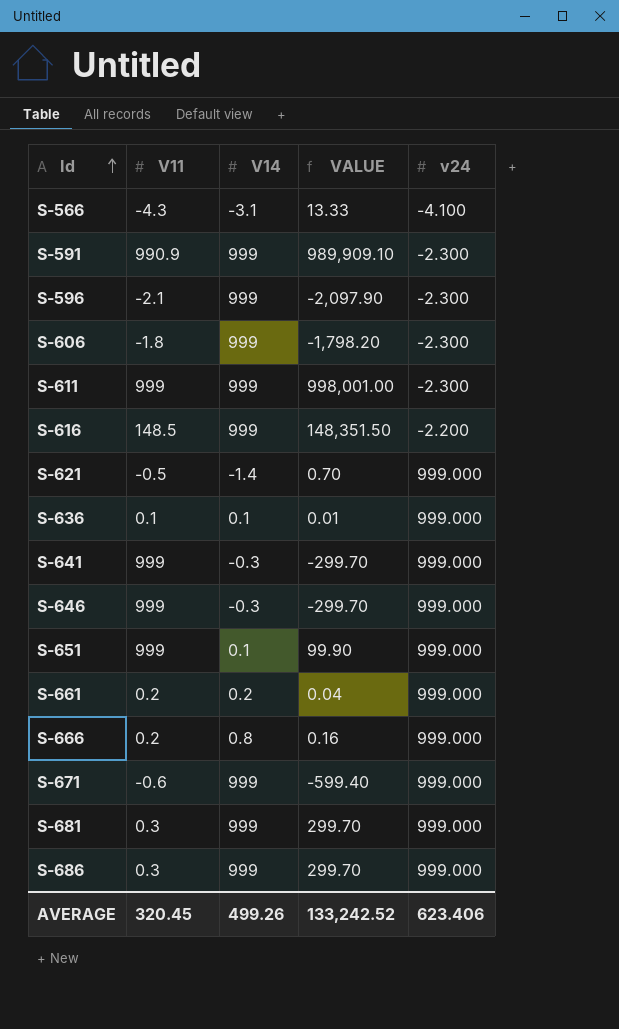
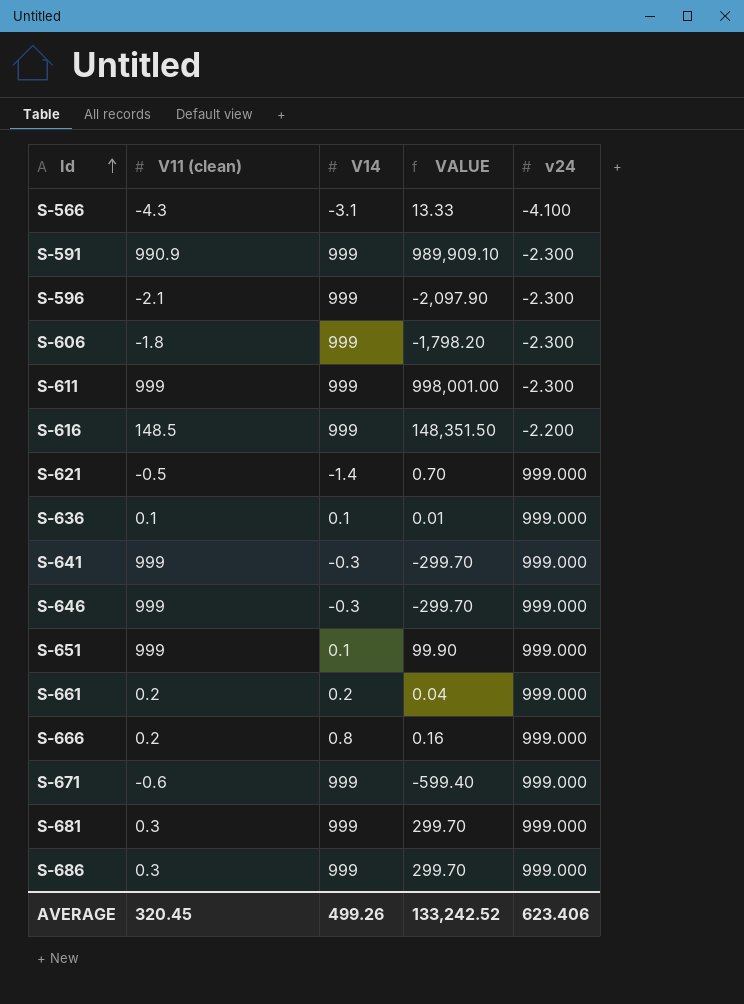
column name: V11 -> V11 (clean)

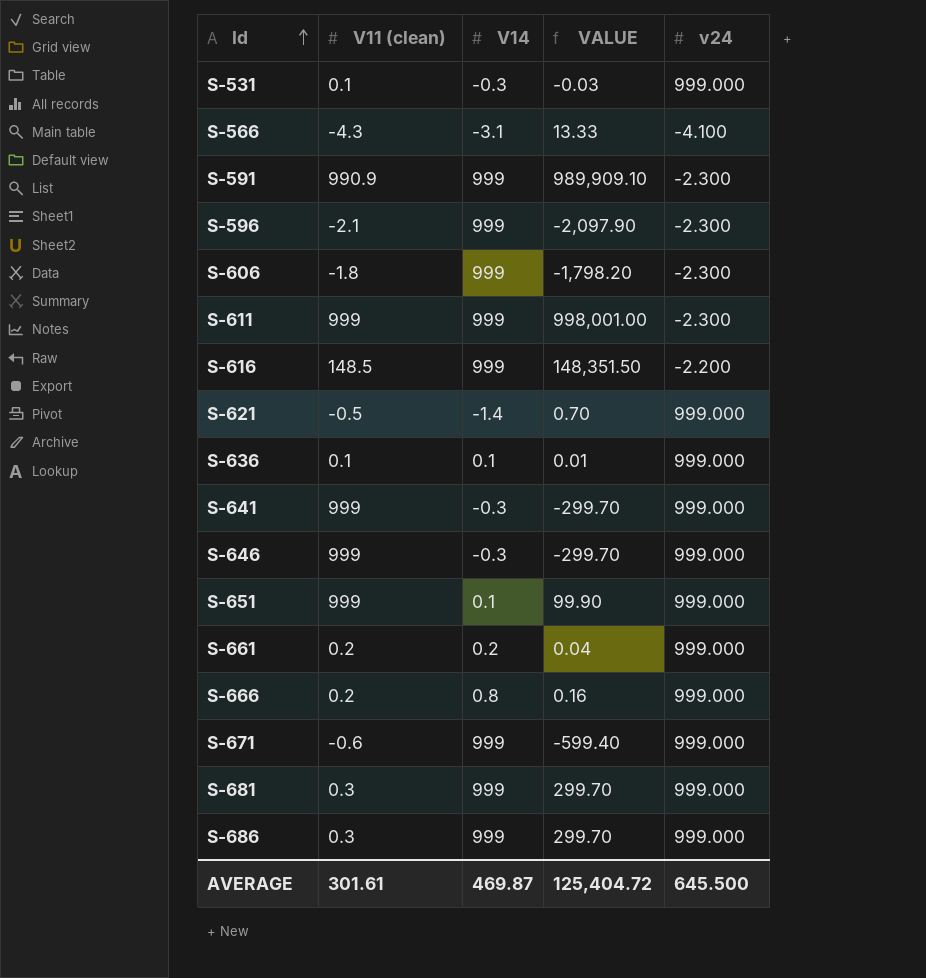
row S-531: none -> 0.1 | -0.3 | -0.03 | 999.000
AVERAGE | V11 (clean): 320.45 -> 301.61
AVERAGE | V14: 499.26 -> 469.87
AVERAGE | VALUE: 133,242.52 -> 125,404.72
AVERAGE | v24: 623.406 -> 645.500

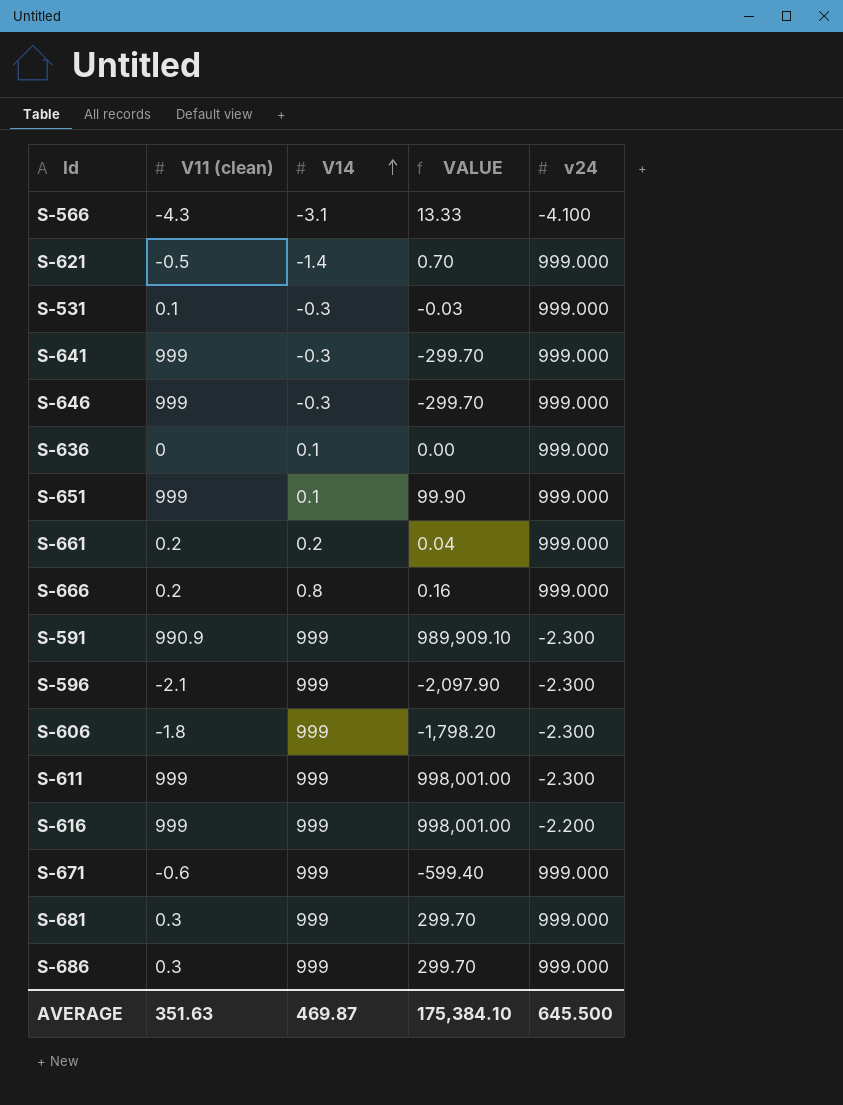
row order: Id ascending -> V14 ascending
S-636 | V11 (clean): 0.1 -> 0
S-636 | VALUE: 0.01 -> 0.00
S-616 | V11 (clean): 148.5 -> 999
S-616 | VALUE: 148,351.50 -> 998,001.00
AVERAGE | V11 (clean): 301.61 -> 351.63
AVERAGE | VALUE: 125,404.72 -> 175,384.10

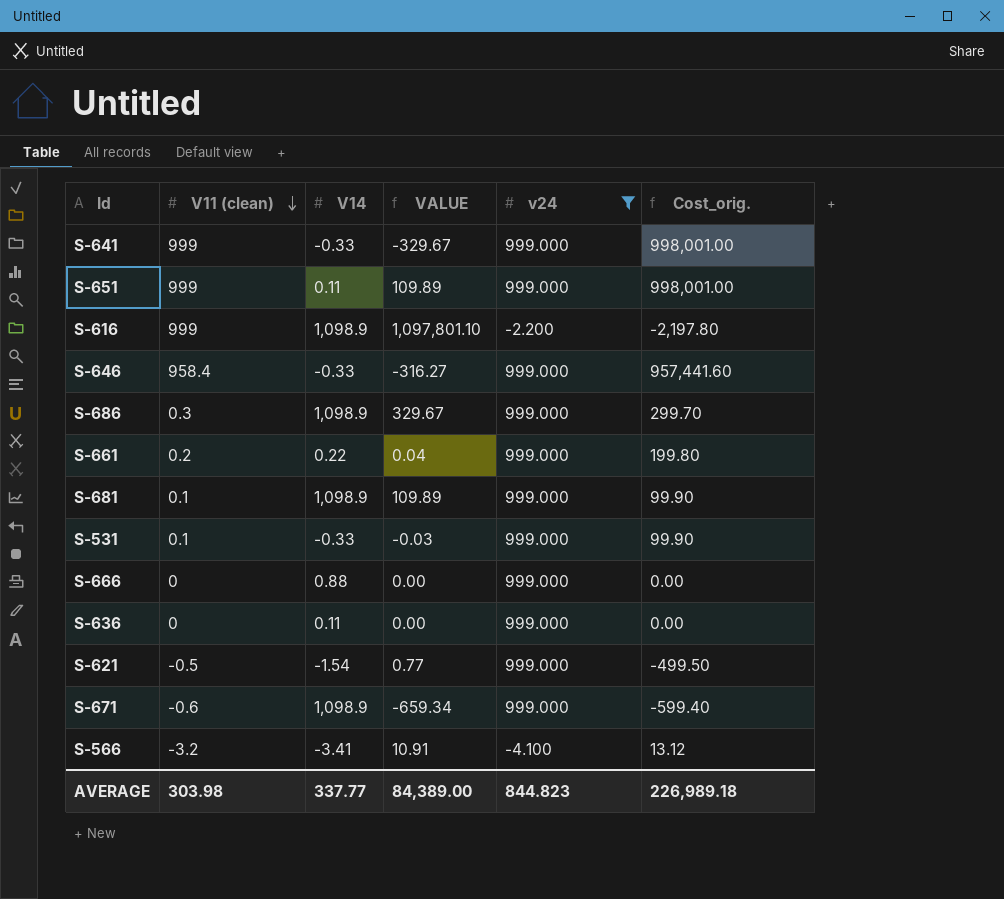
filter: none -> v24 != -2.300
row order: V14 ascending -> V11 (clean) descending
column Cost_orig. | formula: none -> [V11 (clean)] * [v24]
S-641 | V14: -0.3 -> -0.33
S-641 | VALUE: -299.70 -> -329.67
S-651 | V14: 0.1 -> 0.11
S-651 | VALUE: 99.90 -> 109.89
S-616 | V14: 999 -> 1,098.9
S-616 | VALUE: 998,001.00 -> 1,097,801.10
S-646 | V11 (clean): 999 -> 958.4
S-646 | V14: -0.3 -> -0.33
S-646 | VALUE: -299.70 -> -316.27
S-686 | V14: 999 -> 1,098.9
S-686 | VALUE: 299.70 -> 329.67
S-661 | V14: 0.2 -> 0.22
S-681 | V11 (clean): 0.3 -> 0.1
S-681 | V14: 999 -> 1,098.9
S-681 | VALUE: 299.70 -> 109.89
S-531 | V14: -0.3 -> -0.33
S-666 | V11 (clean): 0.2 -> 0
S-666 | V14: 0.8 -> 0.88
S-666 | VALUE: 0.16 -> 0.00
S-636 | V14: 0.1 -> 0.11
S-621 | V14: -1.4 -> -1.54
S-621 | VALUE: 0.70 -> 0.77
S-671 | V14: 999 -> 1,098.9
S-671 | VALUE: -599.40 -> -659.34
S-566 | V11 (clean): -4.3 -> -3.2
S-566 | V14: -3.1 -> -3.41
S-566 | VALUE: 13.33 -> 10.91
AVERAGE | V11 (clean): 351.63 -> 303.98
AVERAGE | V14: 469.87 -> 337.77
AVERAGE | VALUE: 175,384.10 -> 84,389.00
AVERAGE | v24: 645.500 -> 844.823

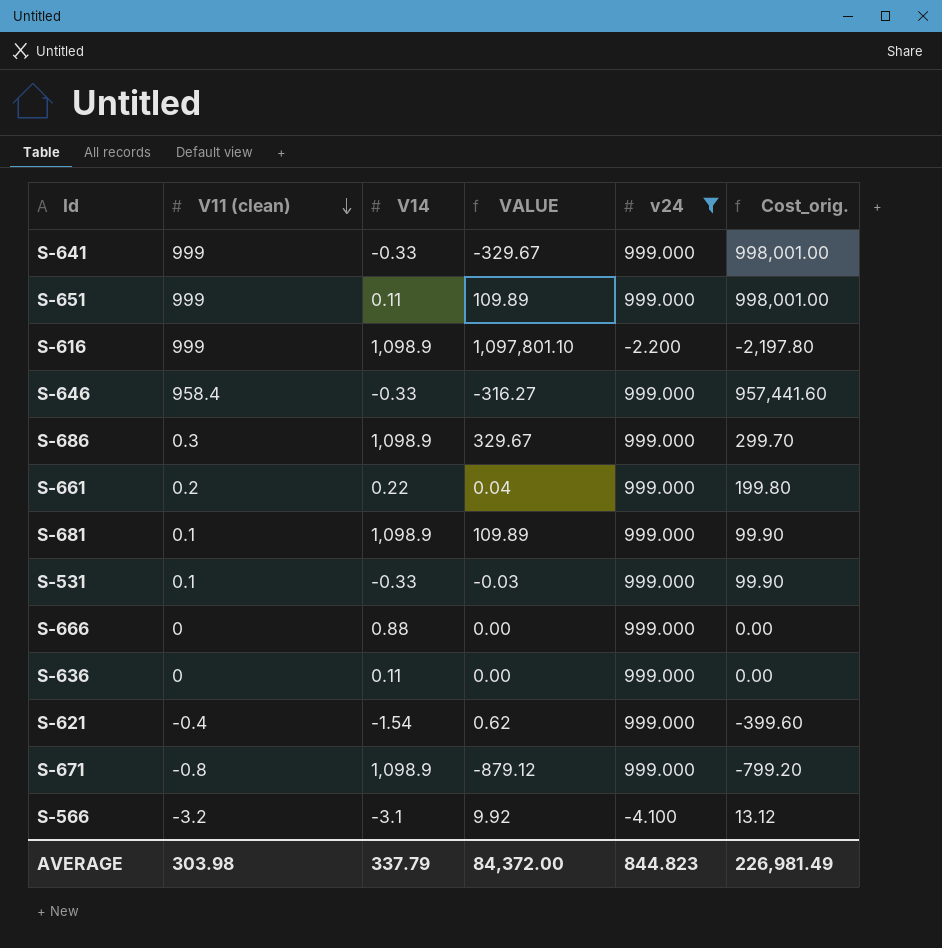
S-621 | V11 (clean): -0.5 -> -0.4
S-621 | VALUE: 0.77 -> 0.62
S-621 | Cost_orig.: -499.50 -> -399.60
S-671 | V11 (clean): -0.6 -> -0.8
S-671 | VALUE: -659.34 -> -879.12
S-671 | Cost_orig.: -599.40 -> -799.20
S-566 | V14: -3.41 -> -3.1
S-566 | VALUE: 10.91 -> 9.92
AVERAGE | V14: 337.77 -> 337.79
AVERAGE | VALUE: 84,389.00 -> 84,372.00
AVERAGE | Cost_orig.: 226,989.18 -> 226,981.49

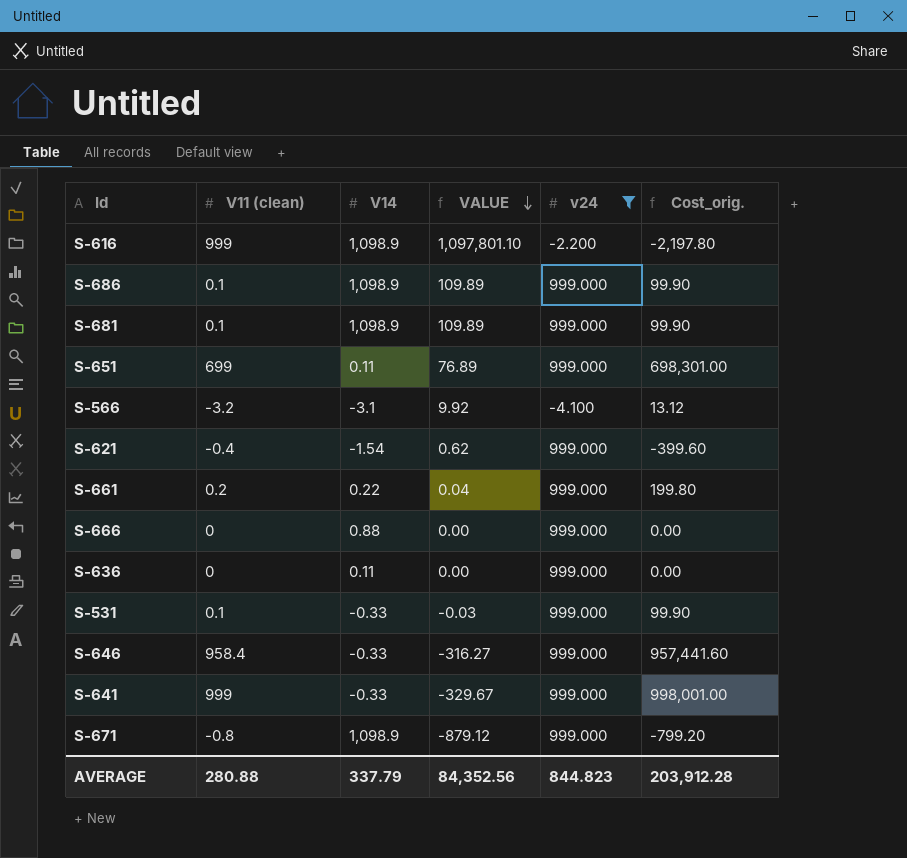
row order: V11 (clean) descending -> VALUE descending
S-686 | V11 (clean): 0.3 -> 0.1
S-686 | VALUE: 329.67 -> 109.89
S-686 | Cost_orig.: 299.70 -> 99.90
S-651 | V11 (clean): 999 -> 699
S-651 | VALUE: 109.89 -> 76.89
S-651 | Cost_orig.: 998,001.00 -> 698,301.00
AVERAGE | V11 (clean): 303.98 -> 280.88
AVERAGE | VALUE: 84,372.00 -> 84,352.56
AVERAGE | Cost_orig.: 226,981.49 -> 203,912.28

